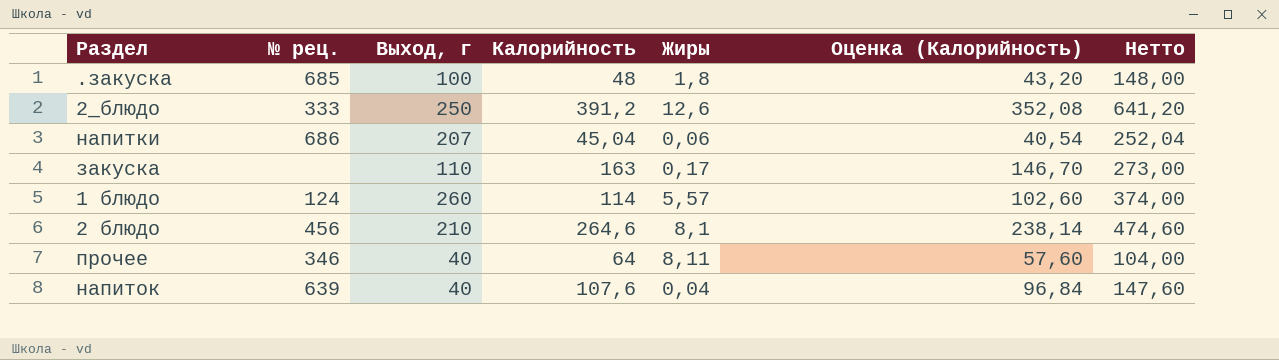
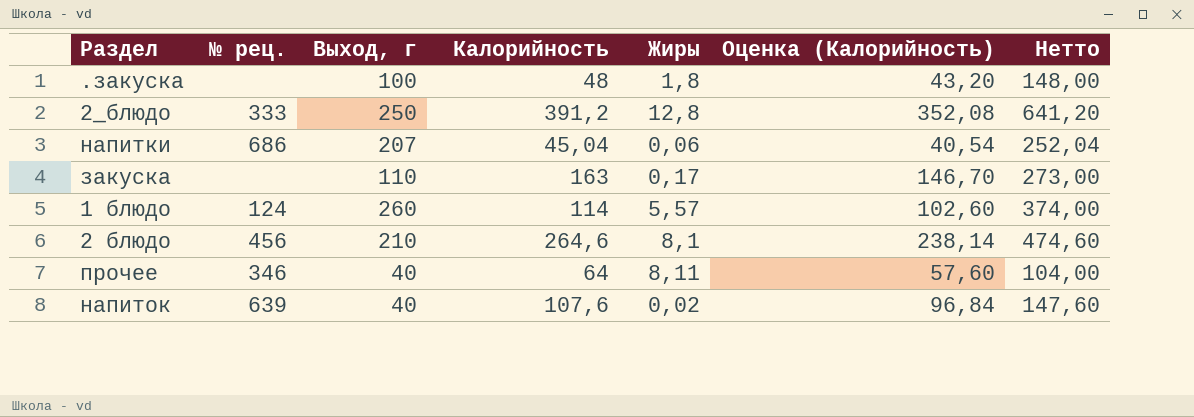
.закуска | № рец.: 685 -> none
2_блюдо | Жиры: 12,6 -> 12,8
напиток | Жиры: 0,04 -> 0,02

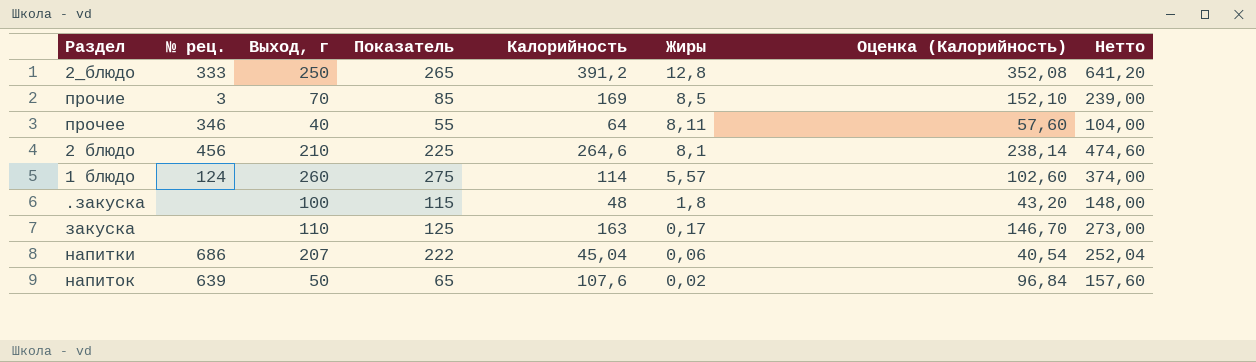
row order: none -> Жиры descending
column Показатель | formula: none -> [Выход, г] + 15
row прочие: none -> 3 | 70 | 85 | 169 | 8,5 | 152,10 | 239,00
напиток | Выход, г: 40 -> 50
напиток | Нетто: 147,60 -> 157,60

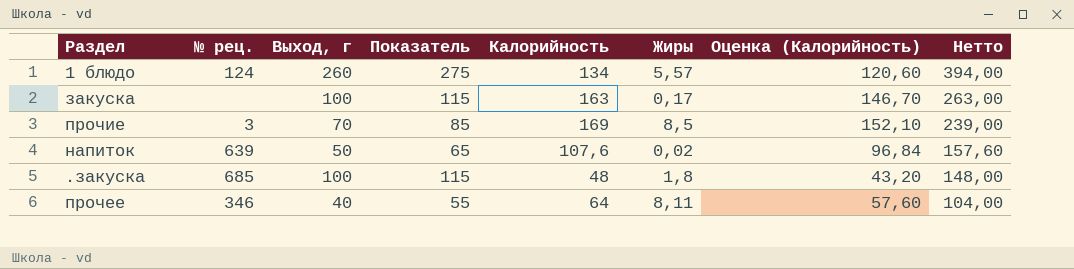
row order: Жиры descending -> Нетто descending
row 2_блюдо: 333 | 250 | 265 | 391,2 | 12,8 | 352,08 | 641,20 -> none
row 2 блюдо: 456 | 210 | 225 | 264,6 | 8,1 | 238,14 | 474,60 -> none
row напитки: 686 | 207 | 222 | 45,04 | 0,06 | 40,54 | 252,04 -> none
1 блюдо | Калорийность: 114 -> 134
1 блюдо | Оценка (Калорийность): 102,60 -> 120,60
1 блюдо | Нетто: 374,00 -> 394,00
закуска | Выход, г: 110 -> 100
закуска | Показатель: 125 -> 115
закуска | Нетто: 273,00 -> 263,00
.закуска | № рец.: none -> 685

